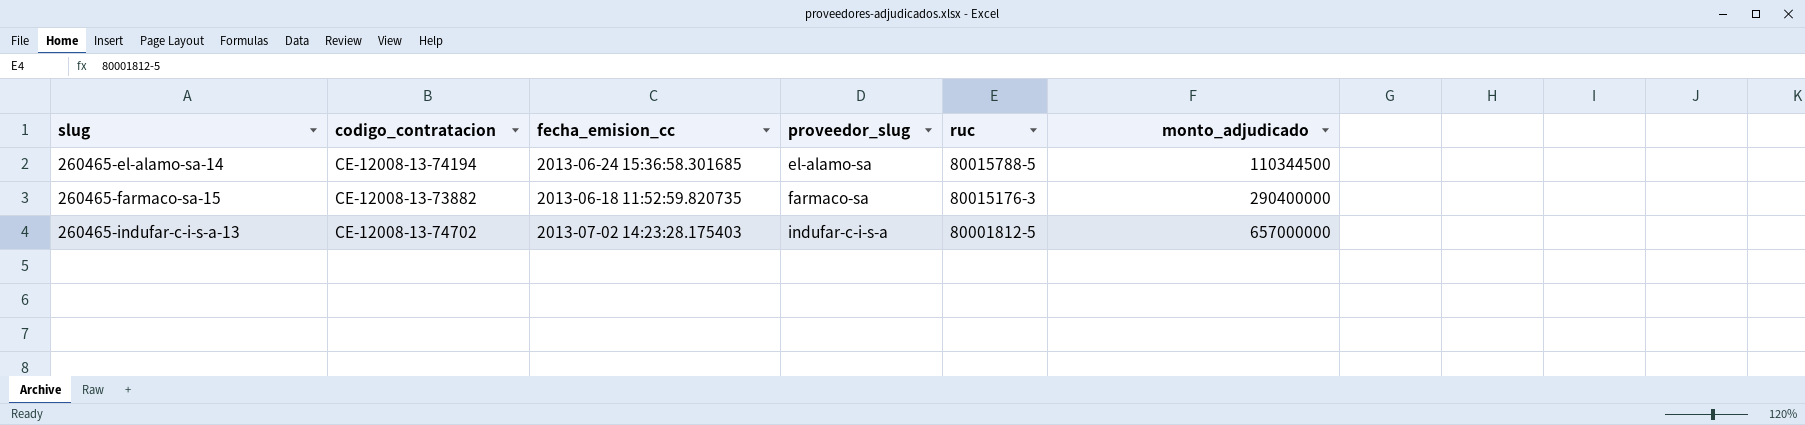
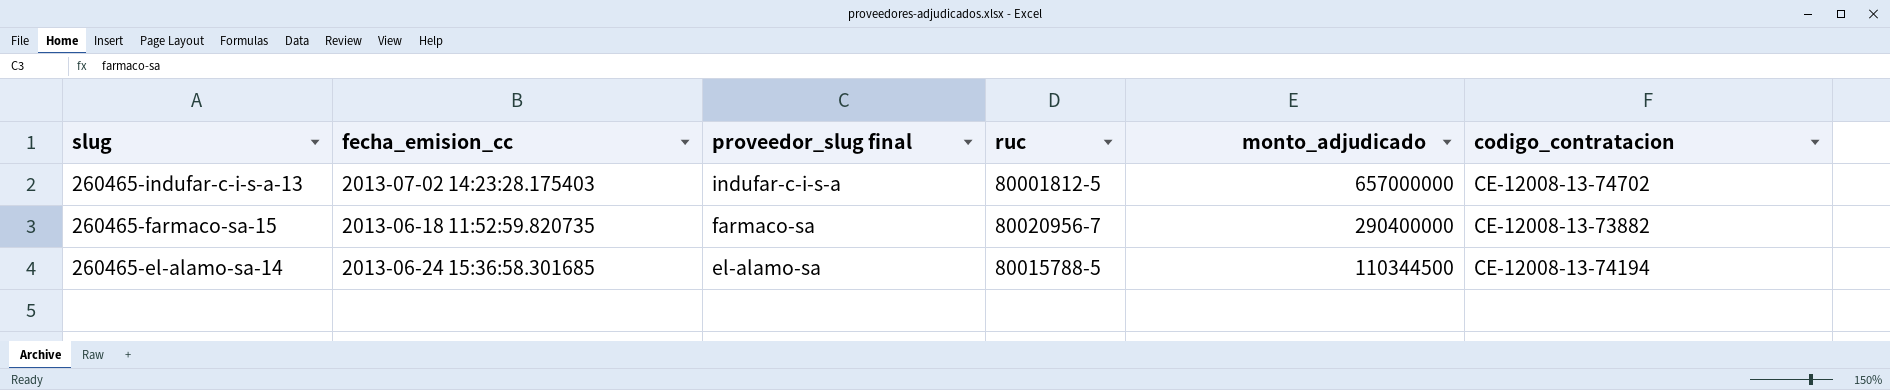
row order: slug ascending -> slug descending
column name: proveedor_slug -> proveedor_slug final
column codigo_contratacion | position: 2 -> 6
260465-farmaco-sa-15 | ruc: 80015176-3 -> 80020956-7

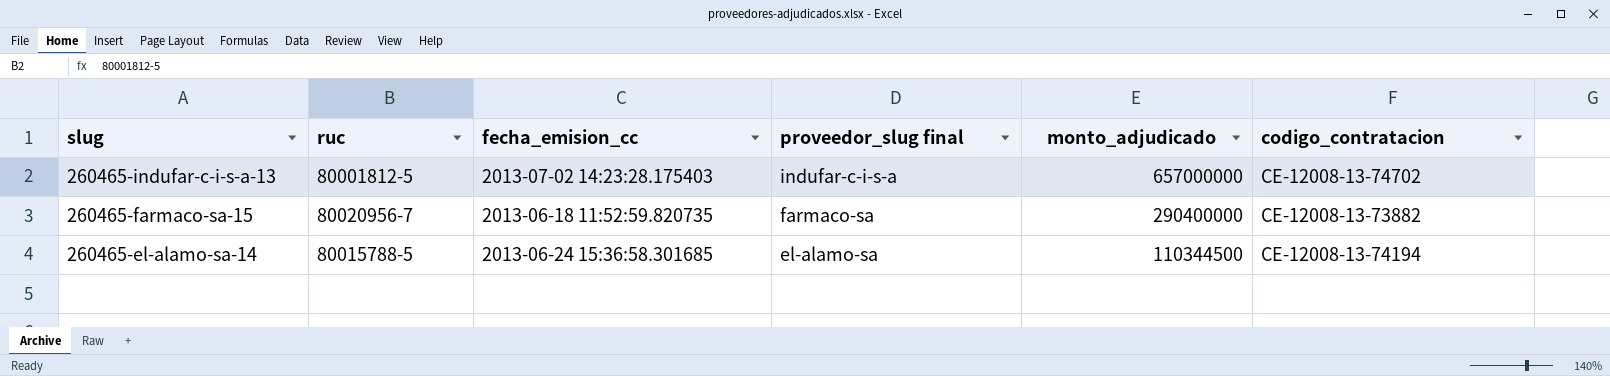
column ruc | position: 4 -> 2

